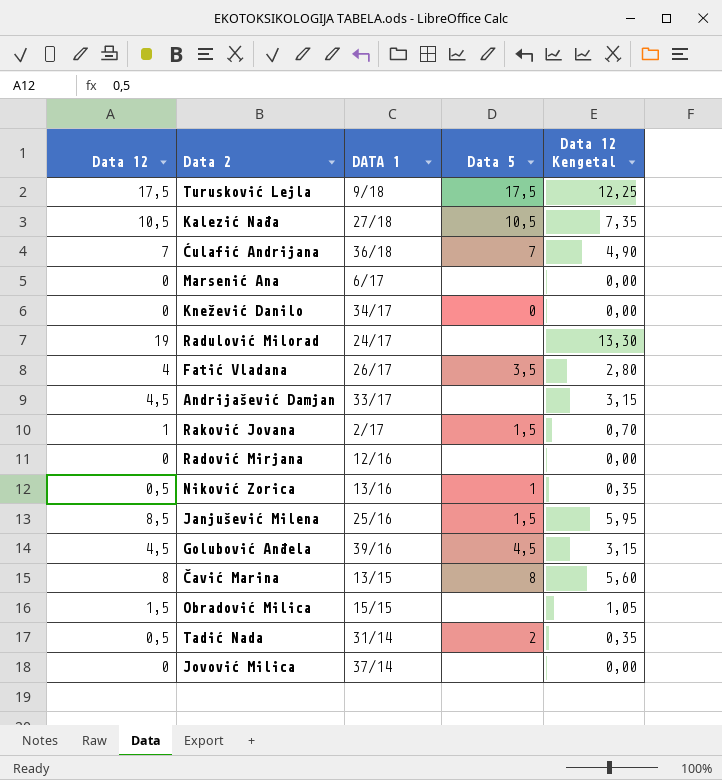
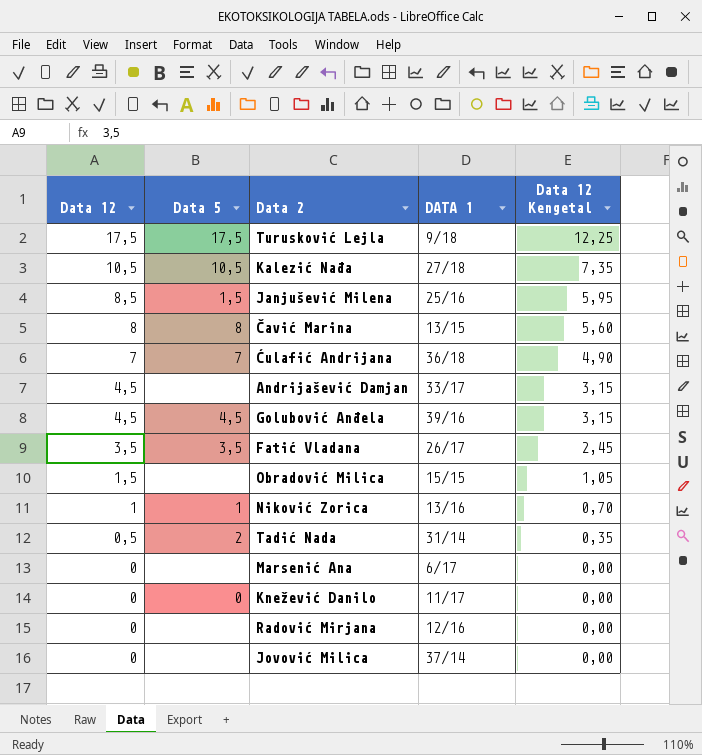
row order: none -> Data 12 descending
column Data 5 | position: 4 -> 2
row Radulović Milorad: 19 | 24/17 | none | 13,30 -> none
row Raković Jovana: 1 | 2/17 | 1,5 | 0,70 -> none
Fatić Vladana | Data 12: 4 -> 3,5
Fatić Vladana | Data 12 Kengetal: 2,80 -> 2,45
Niković Zorica | Data 12: 0,5 -> 1
Niković Zorica | Data 12 Kengetal: 0,35 -> 0,70
Knežević Danilo | DATA 1: 34/17 -> 11/17

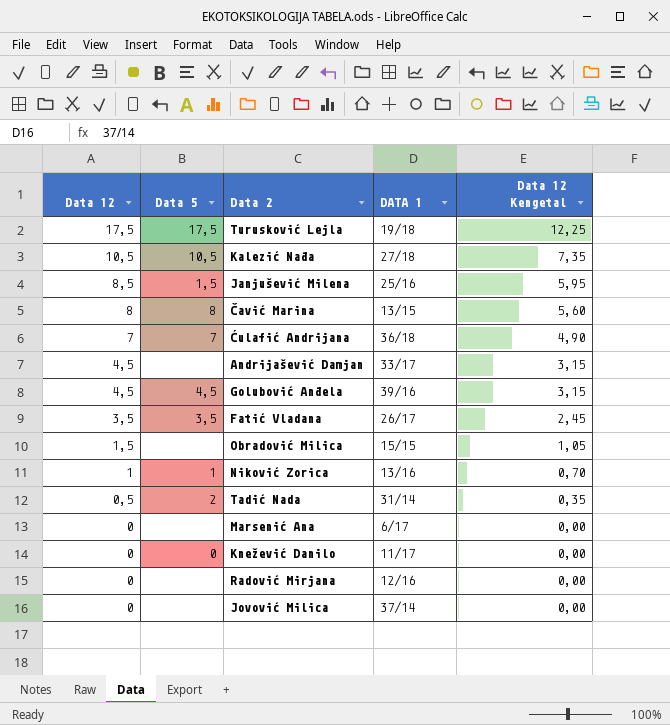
Turusković Lejla | DATA 1: 9/18 -> 19/18

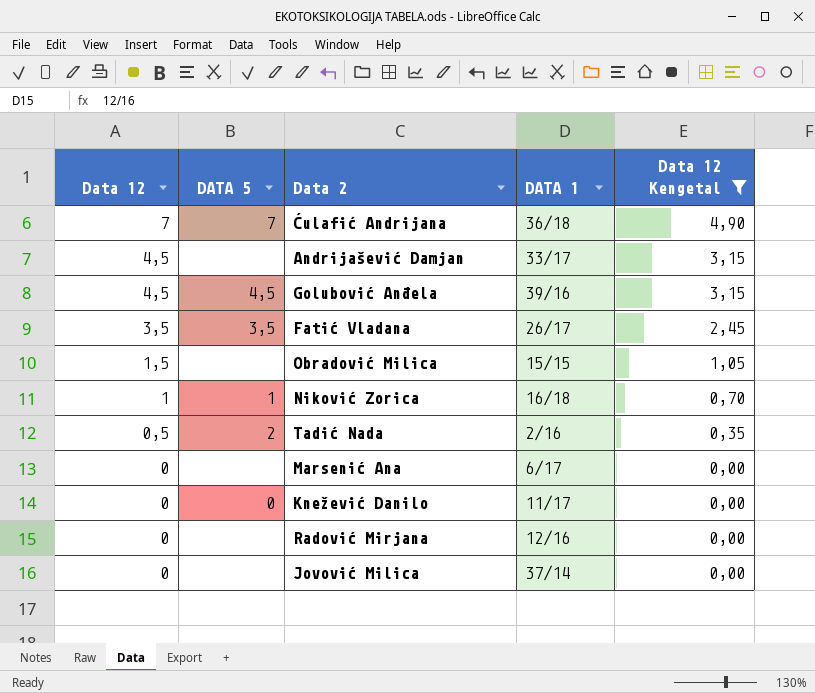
filter: none -> Data 12 Kengetal <= 4,90
column name: Data 5 -> DATA 5
Niković Zorica | DATA 1: 13/16 -> 16/18
Tadić Nada | DATA 1: 31/14 -> 2/16

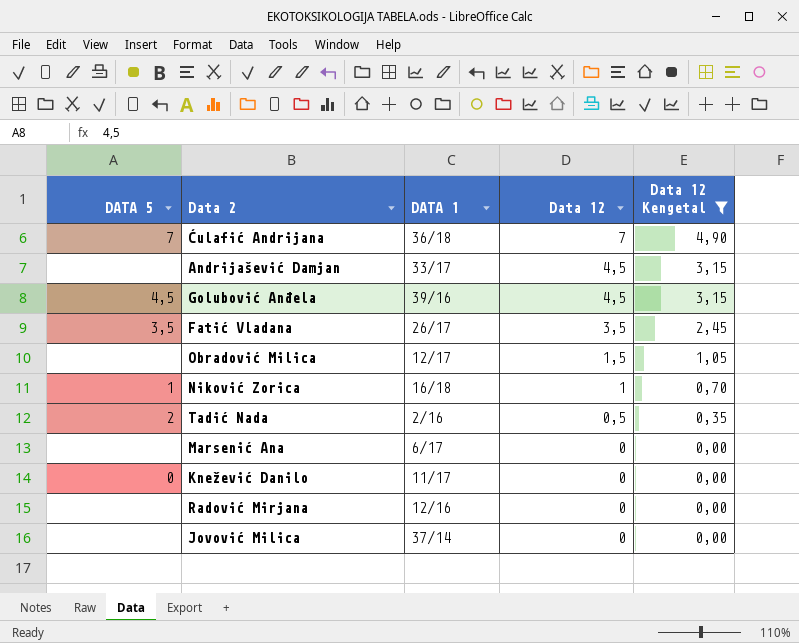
column Data 12 | position: 1 -> 4
Obradović Milica | DATA 1: 15/15 -> 12/17

